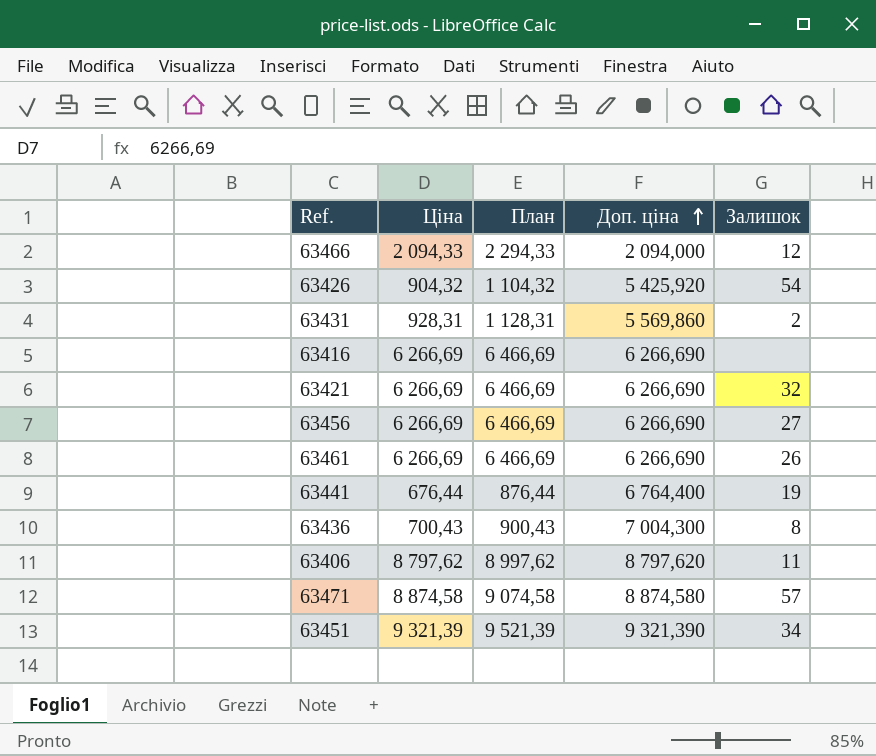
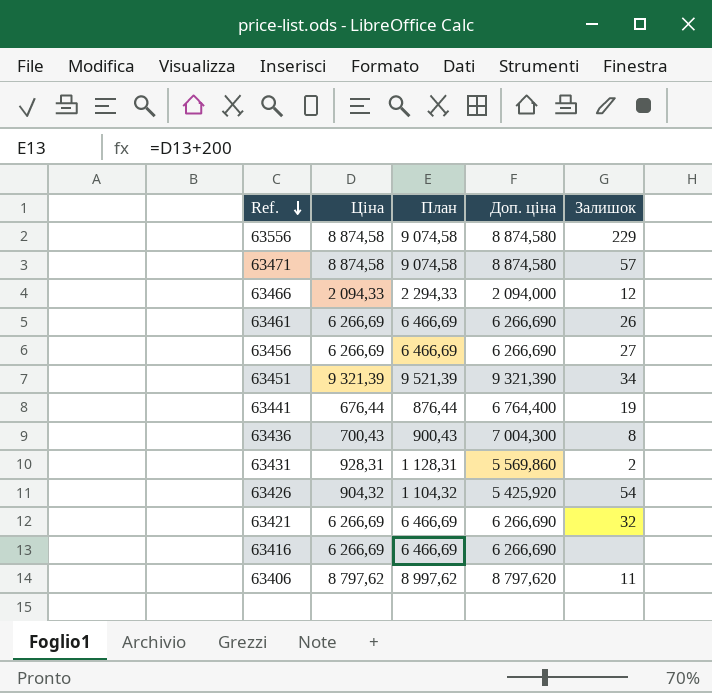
row order: Доп. ціна ascending -> Ref. descending
row 63556: none -> 8 874,58 | 9 074,58 | 8 874,580 | 229

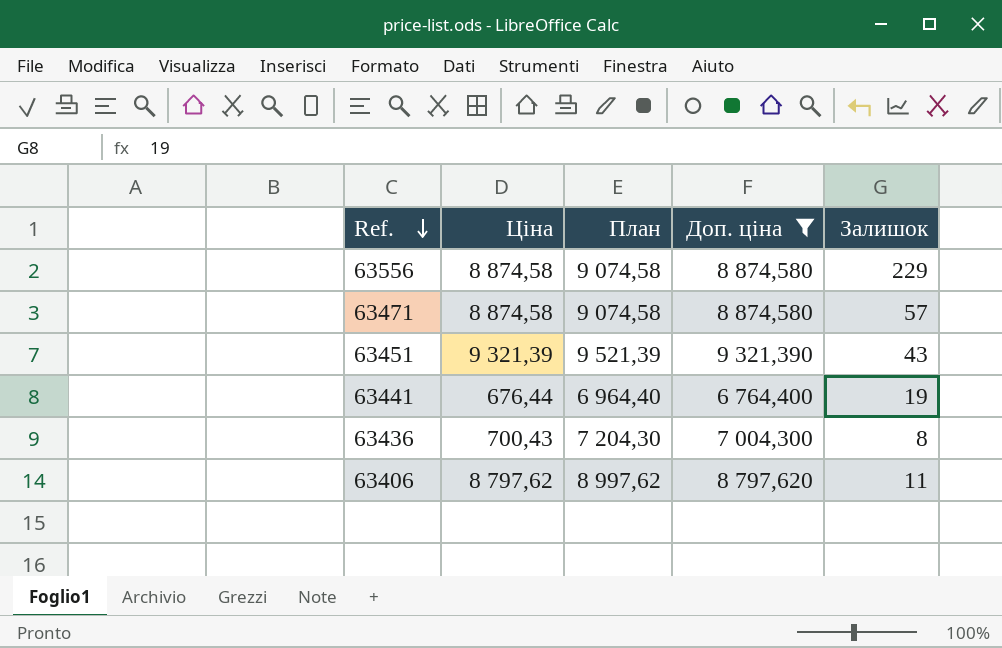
filter: none -> Доп. ціна >= 6 764,400
column План | formula: [Ціна] + 200 -> [Доп. ціна] + 200
63451 | Залишок: 34 -> 43

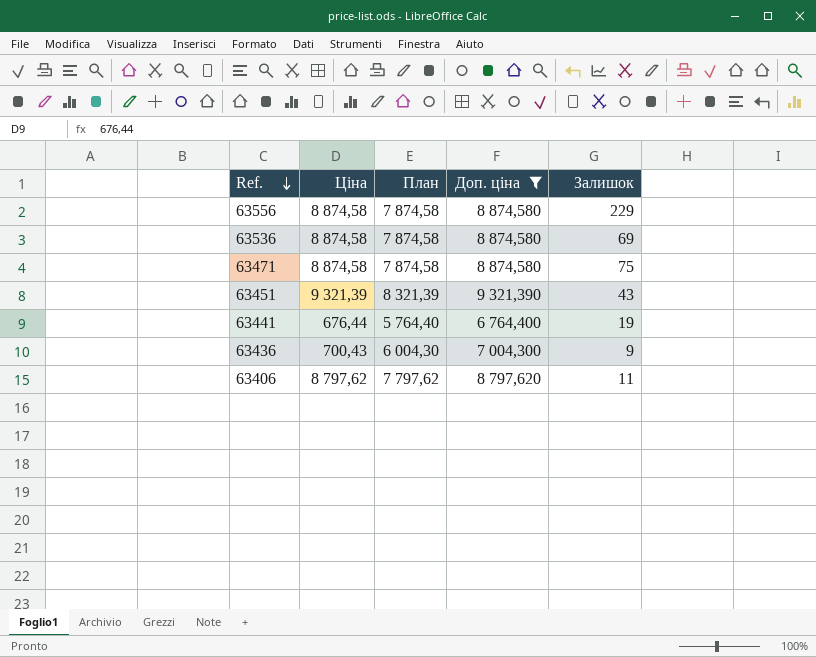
column План | formula: [Доп. ціна] + 200 -> [Доп. ціна] - 1000
row 63536: none -> 8 874,58 | 7 874,58 | 8 874,580 | 69
63471 | Залишок: 57 -> 75
63436 | Залишок: 8 -> 9

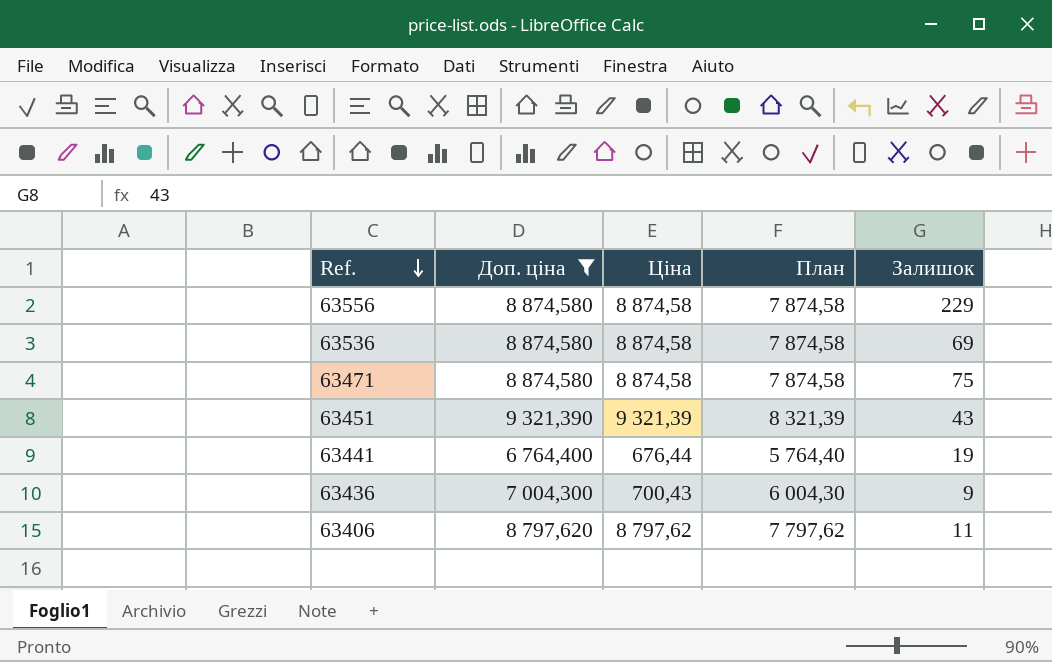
column Доп. ціна | position: 4 -> 2

